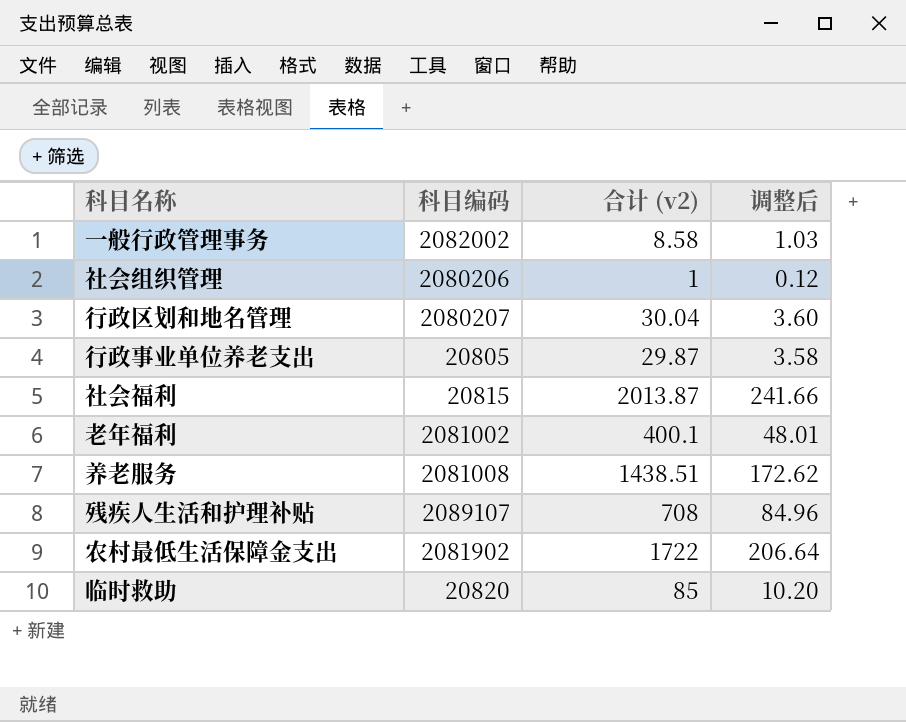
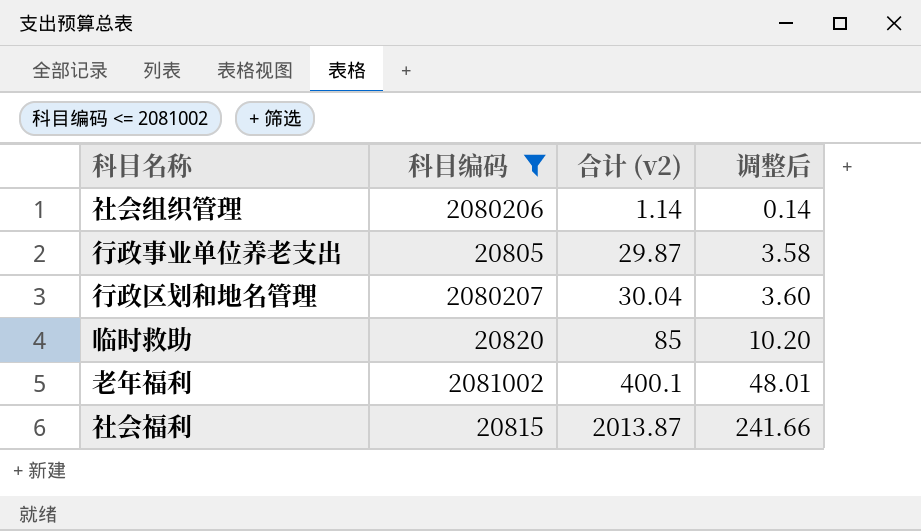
filter: none -> 科目编码 <= 2081002
row order: none -> 合计 (v2) ascending
社会组织管理 | 合计 (v2): 1 -> 1.14
社会组织管理 | 调整后: 0.12 -> 0.14

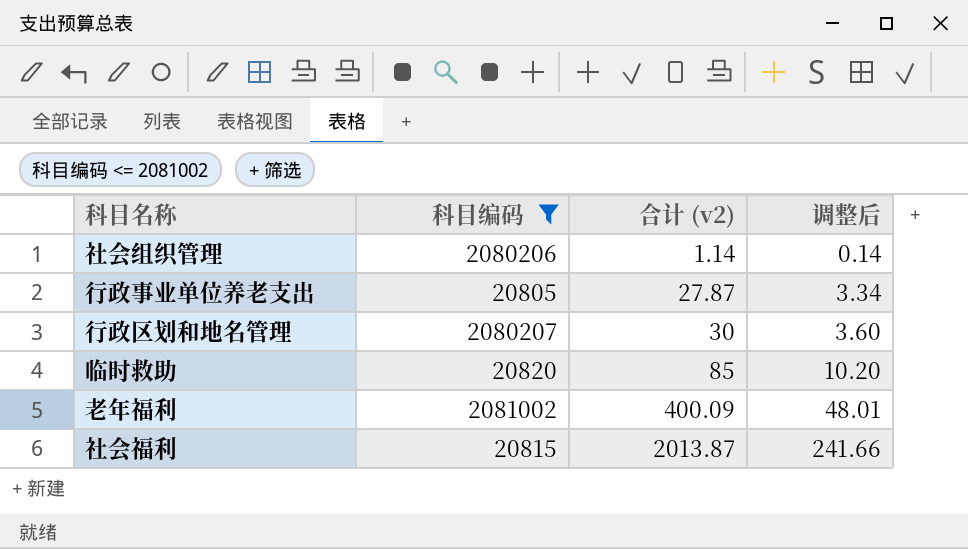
行政事业单位养老支出 | 合计 (v2): 29.87 -> 27.87
行政事业单位养老支出 | 调整后: 3.58 -> 3.34
行政区划和地名管理 | 合计 (v2): 30.04 -> 30
老年福利 | 合计 (v2): 400.1 -> 400.09

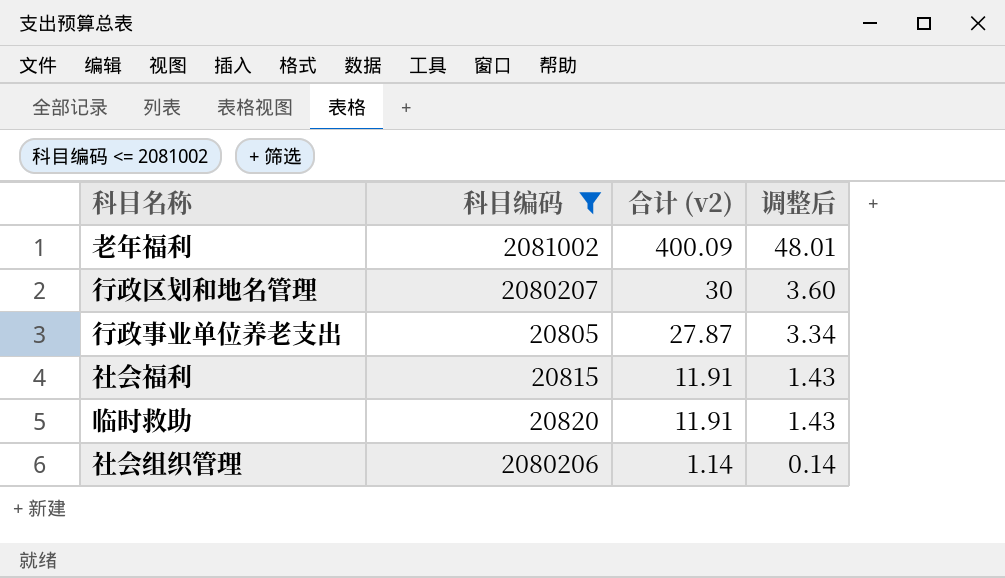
row order: 合计 (v2) ascending -> 合计 (v2) descending
社会福利 | 合计 (v2): 2013.87 -> 11.91
社会福利 | 调整后: 241.66 -> 1.43
临时救助 | 合计 (v2): 85 -> 11.91
临时救助 | 调整后: 10.20 -> 1.43

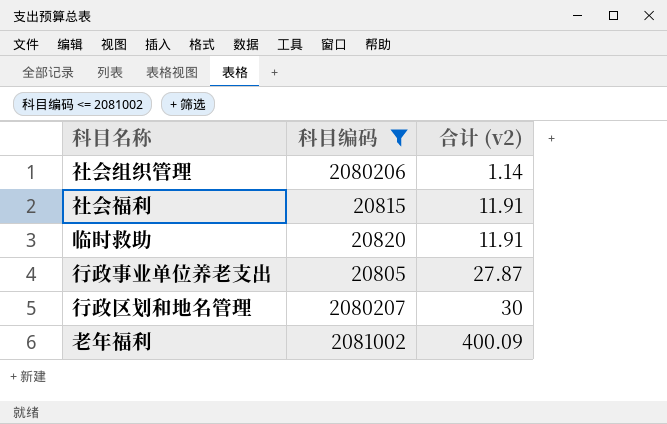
row order: 合计 (v2) descending -> 合计 (v2) ascending
column 调整后 | formula: [合计 (v2)] * 0.12 -> none

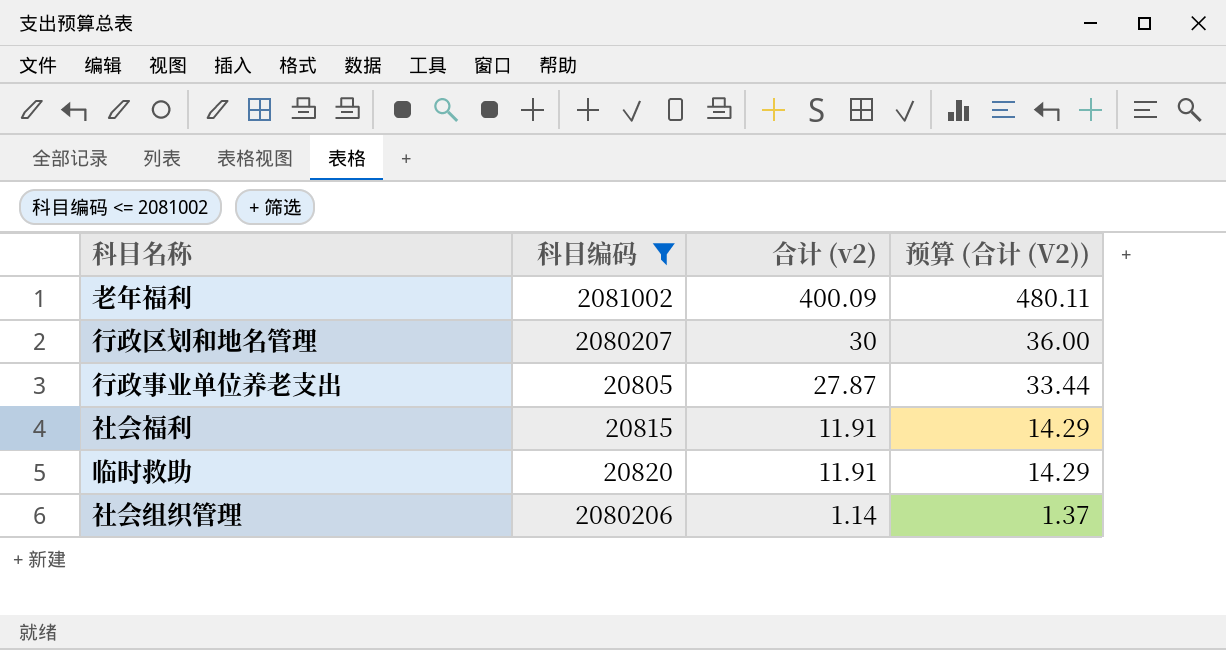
row order: 合计 (v2) ascending -> 合计 (v2) descending
column 预算 (合计 (V2)) | formula: none -> [合计 (v2)] * 1.2

